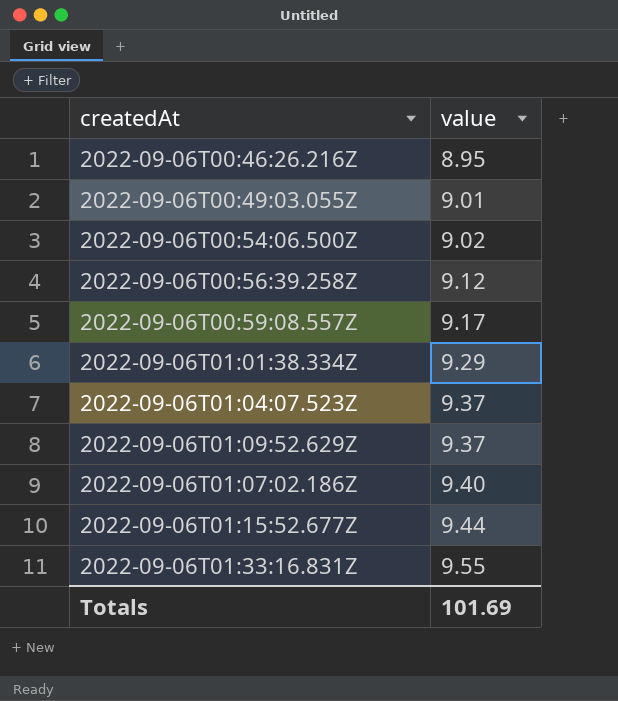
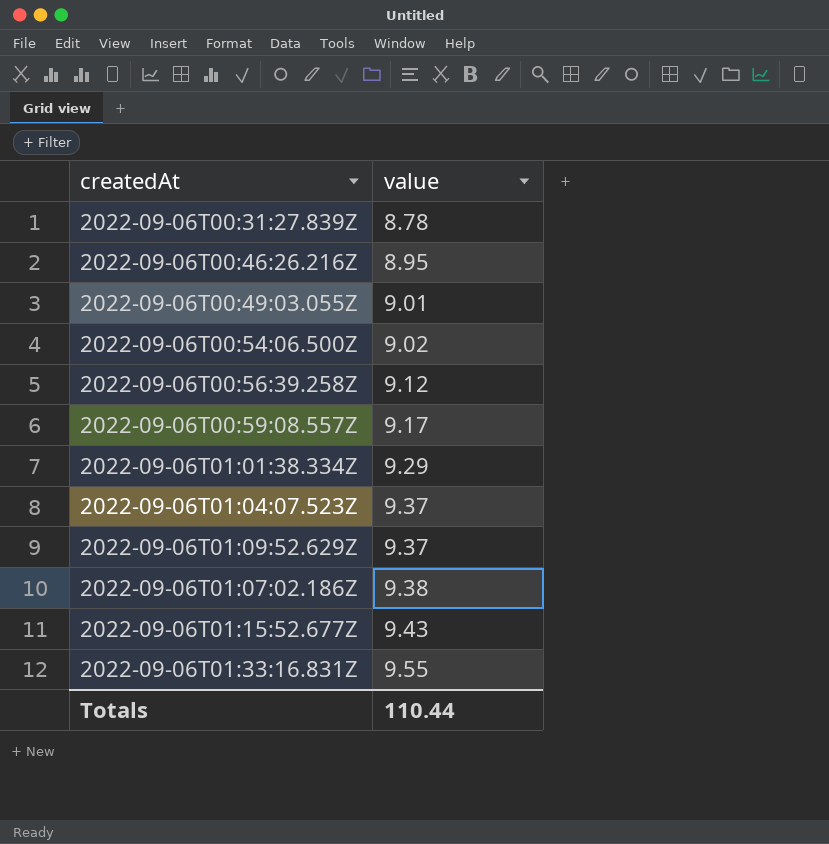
row 2022-09-06T00:31:27.839Z: none -> 8.78
2022-09-06T01:07:02.186Z | value: 9.40 -> 9.38
2022-09-06T01:15:52.677Z | value: 9.44 -> 9.43
Totals | value: 101.69 -> 110.44

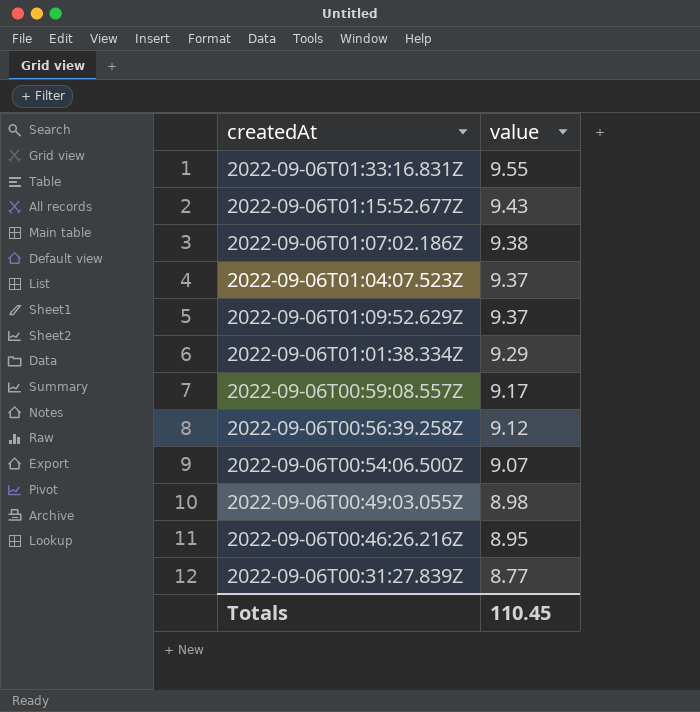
row order: value ascending -> value descending
2022-09-06T00:54:06.500Z | value: 9.02 -> 9.07
2022-09-06T00:49:03.055Z | value: 9.01 -> 8.98
2022-09-06T00:31:27.839Z | value: 8.78 -> 8.77
Totals | value: 110.44 -> 110.45

